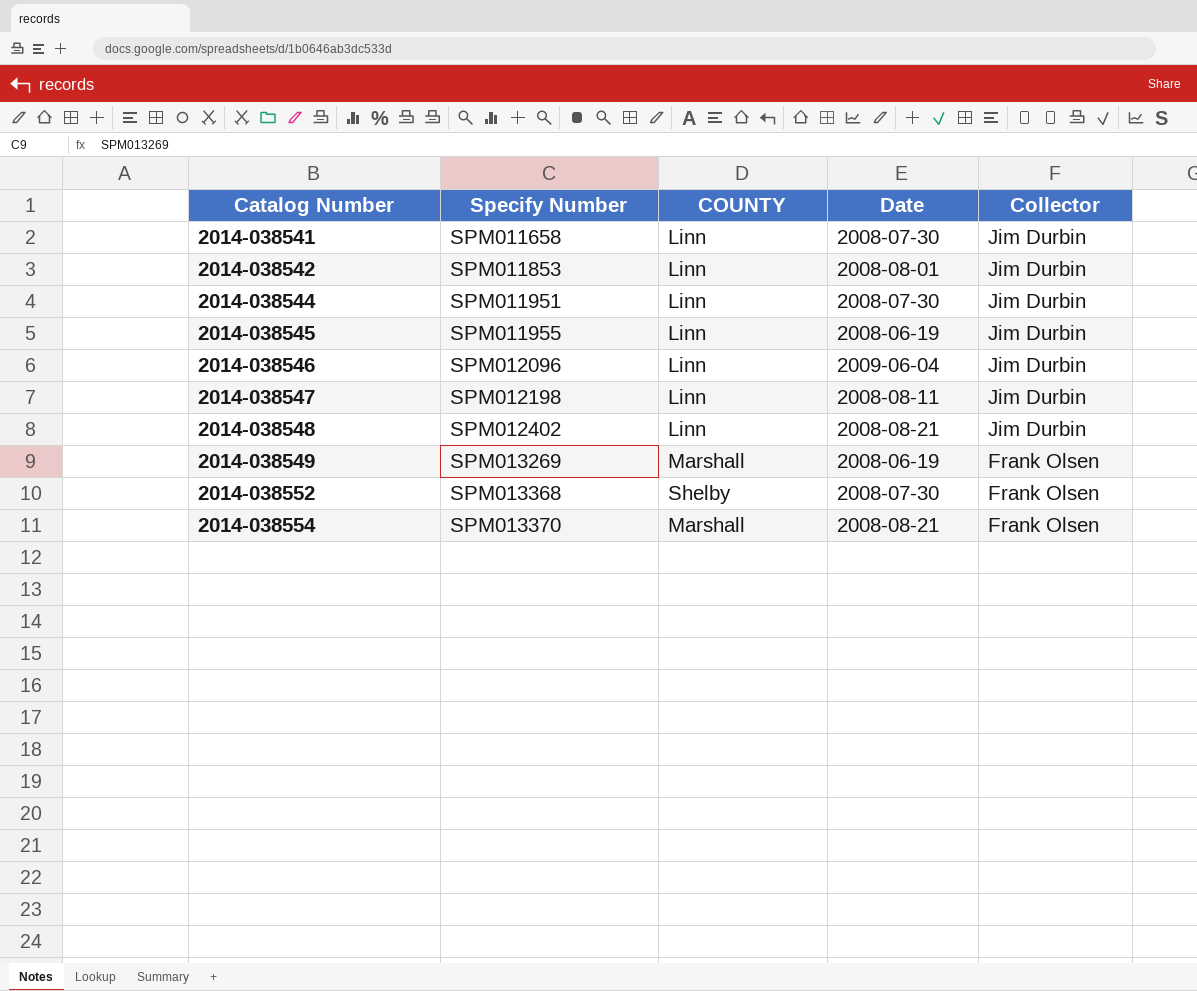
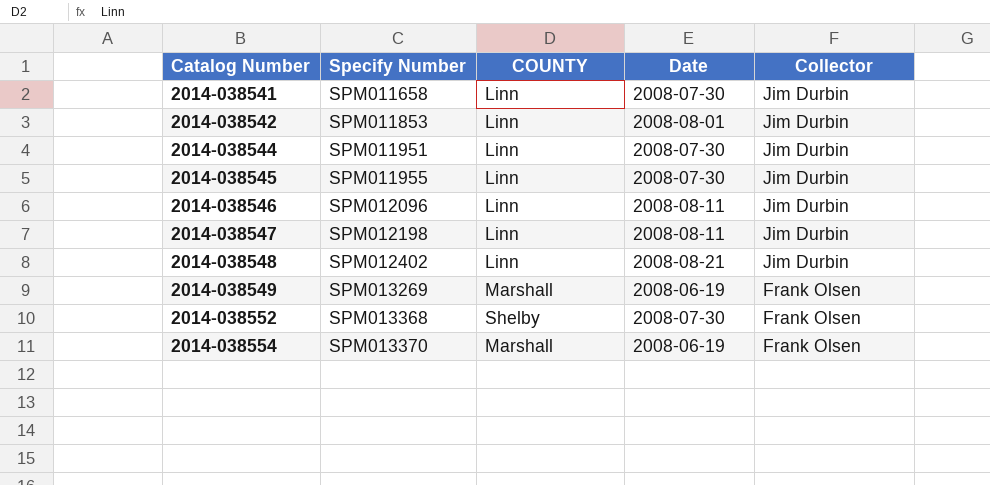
2014-038545 | Date: 2008-06-19 -> 2008-07-30
2014-038546 | Date: 2009-06-04 -> 2008-08-11
2014-038554 | Date: 2008-08-21 -> 2008-06-19

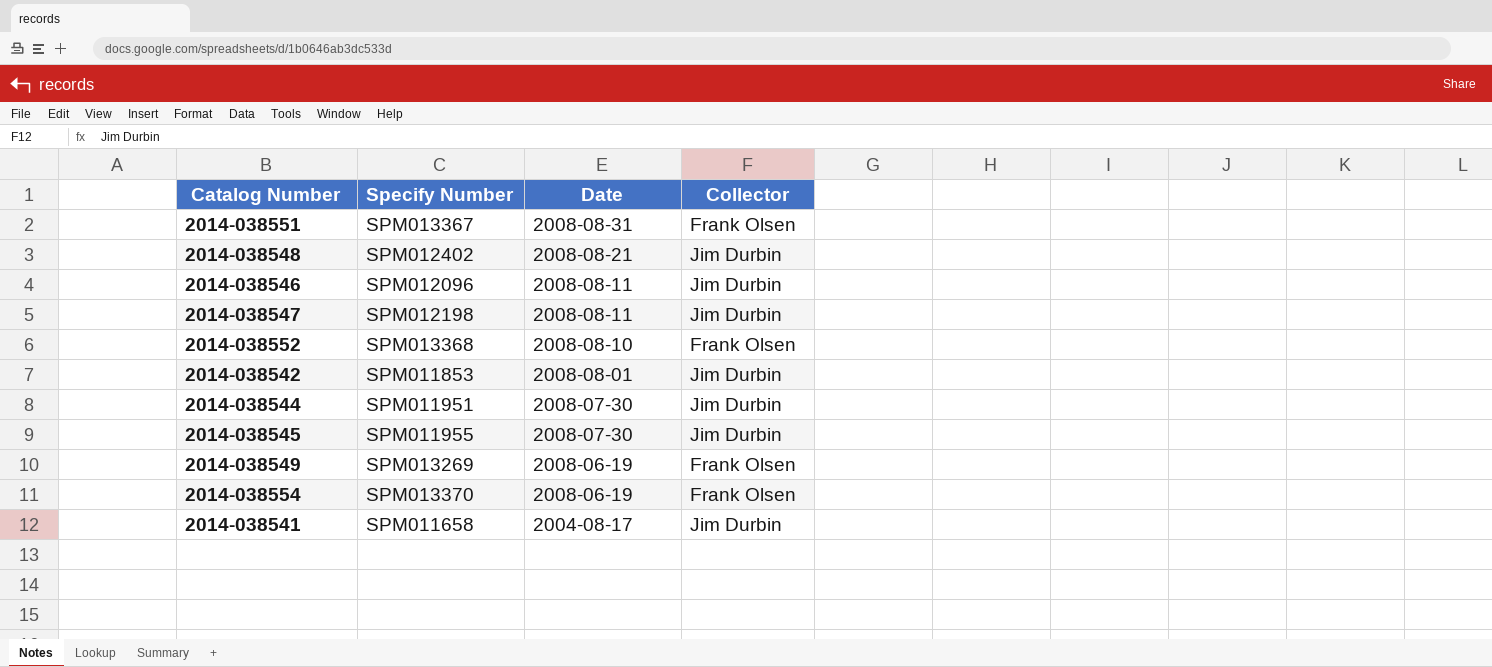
row order: Catalog Number ascending -> Date descending
column COUNTY | position: 3 -> none
row 2014-038551: none -> SPM013367 | 2008-08-31 | Frank Olsen
2014-038552 | Date: 2008-07-30 -> 2008-08-10
2014-038541 | Date: 2008-07-30 -> 2004-08-17

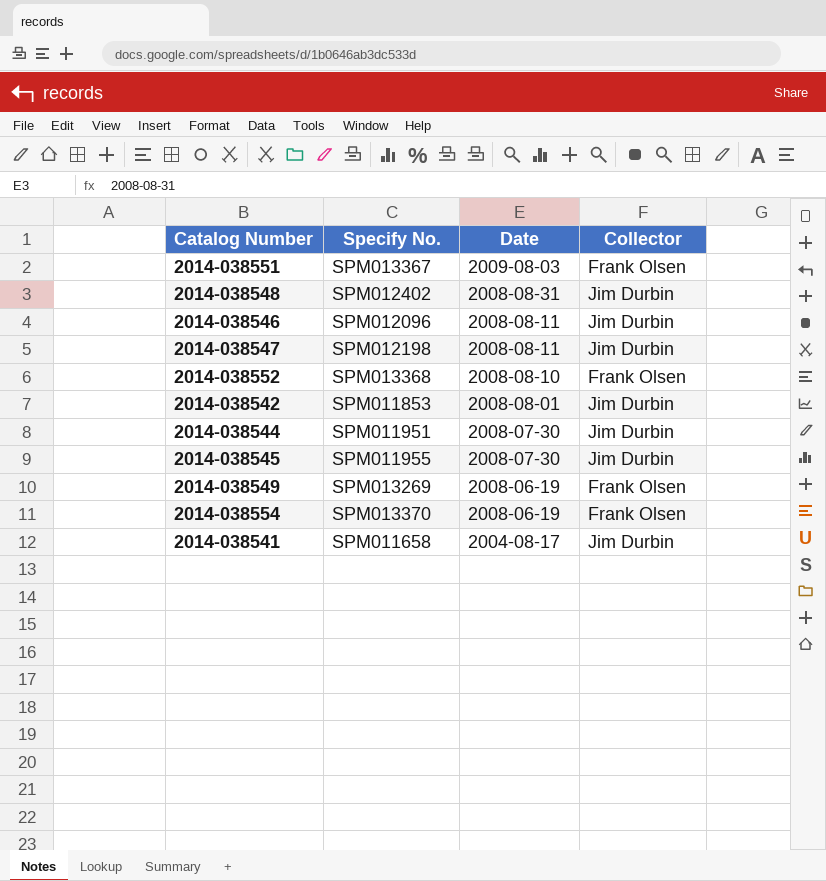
column name: Specify Number -> Specify No.
2014-038551 | Date: 2008-08-31 -> 2009-08-03
2014-038548 | Date: 2008-08-21 -> 2008-08-31

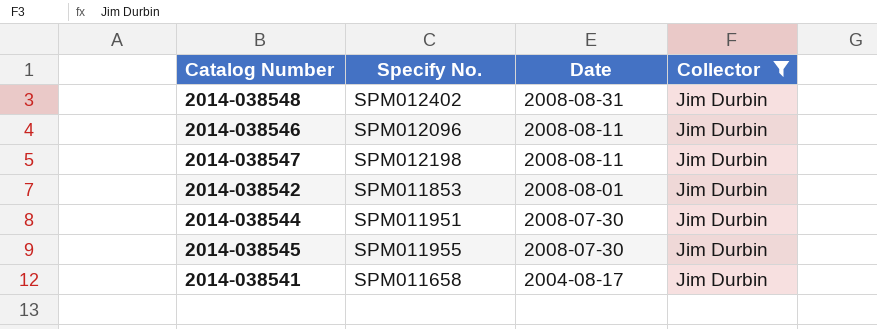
filter: none -> Collector = Jim Durbin

